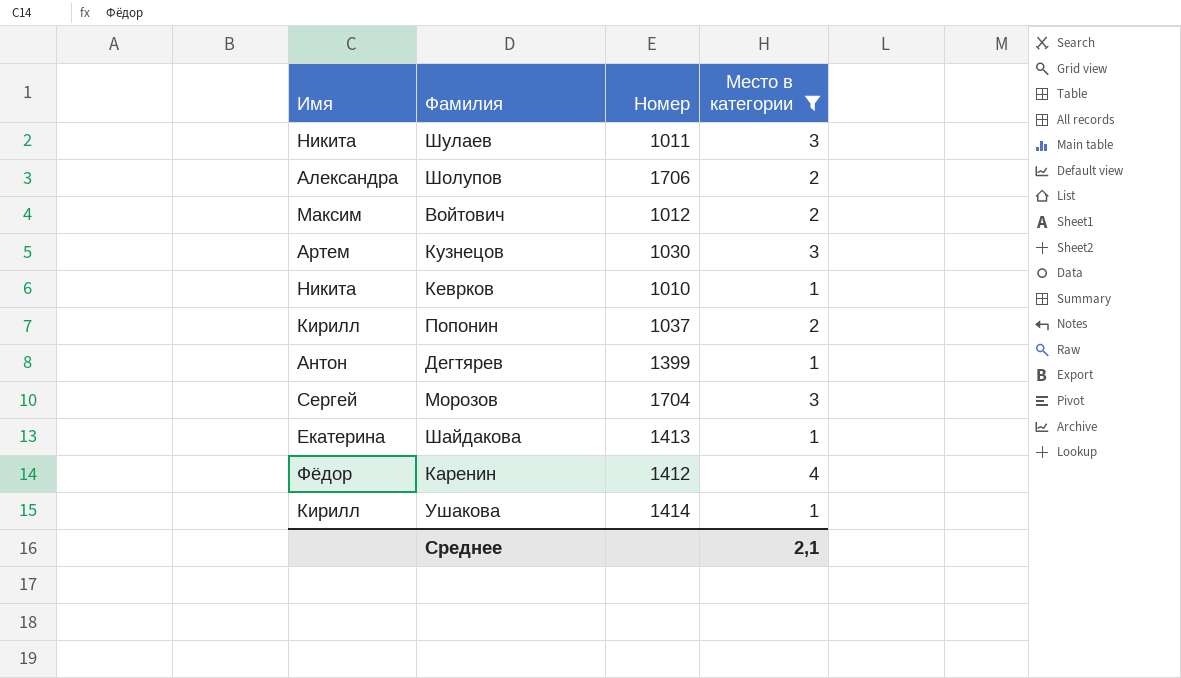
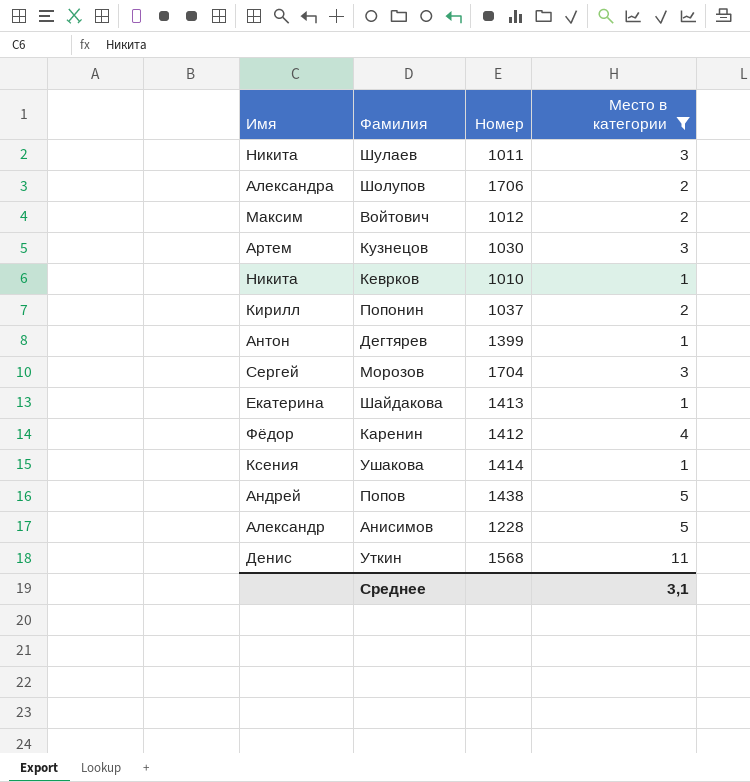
Ушакова | Имя: Кирилл -> Ксения
row Попов: none -> Андрей | 1438 | 5
row Анисимов: none -> Александр | 1228 | 5
row Уткин: none -> Денис | 1568 | 11
Среднее | Место в категории: 2,1 -> 3,1

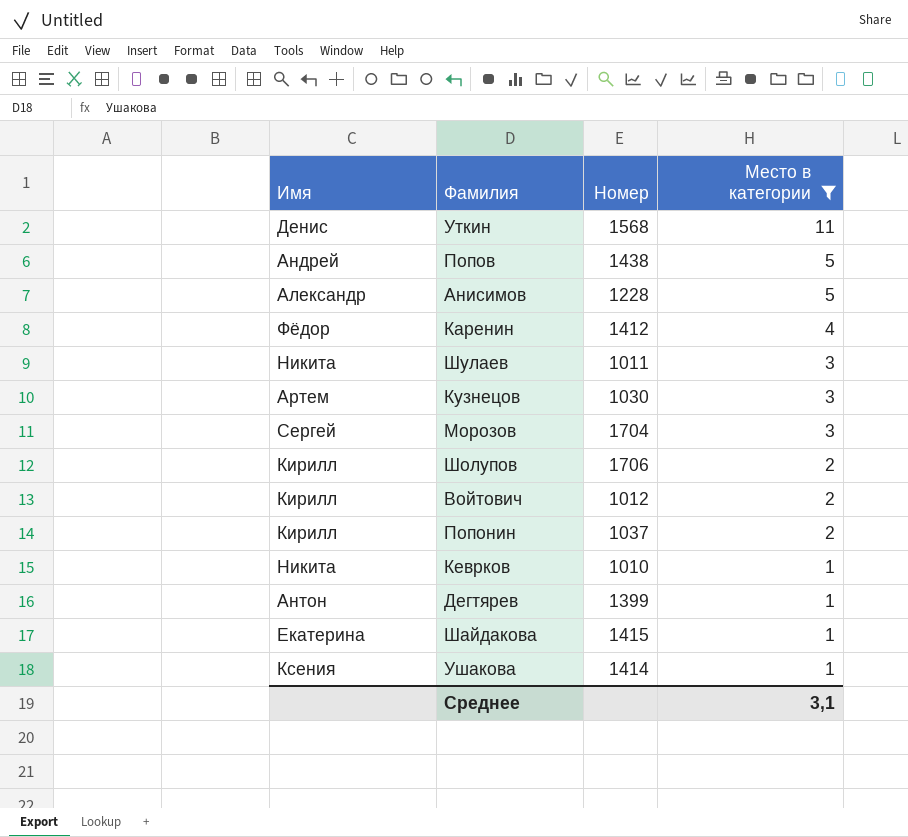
row order: none -> Место в категории descending
Шолупов | Имя: Александра -> Кирилл
Войтович | Имя: Максим -> Кирилл
Шайдакова | Номер: 1413 -> 1415

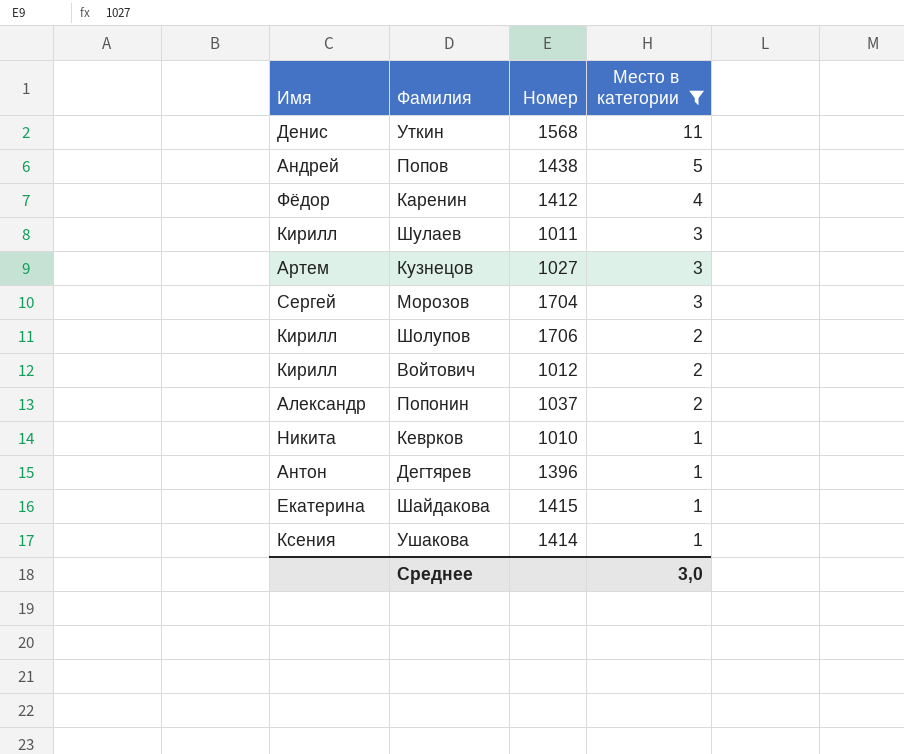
row Анисимов: Александр | 1228 | 5 -> none
Шулаев | Имя: Никита -> Кирилл
Кузнецов | Номер: 1030 -> 1027
Попонин | Имя: Кирилл -> Александр
Дегтярев | Номер: 1399 -> 1396
Среднее | Место в категории: 3,1 -> 3,0

